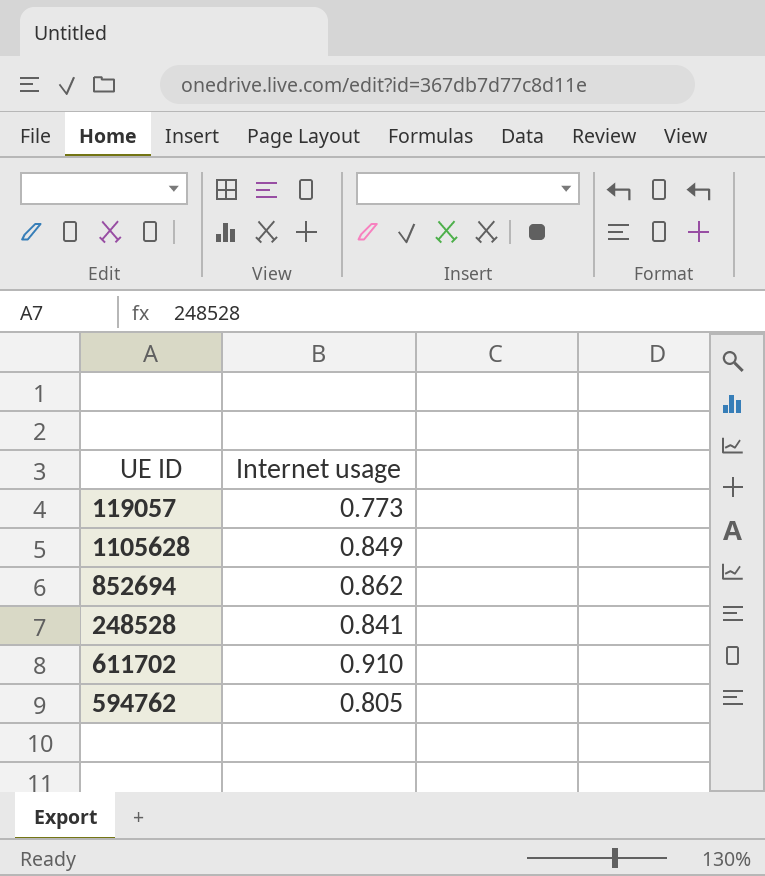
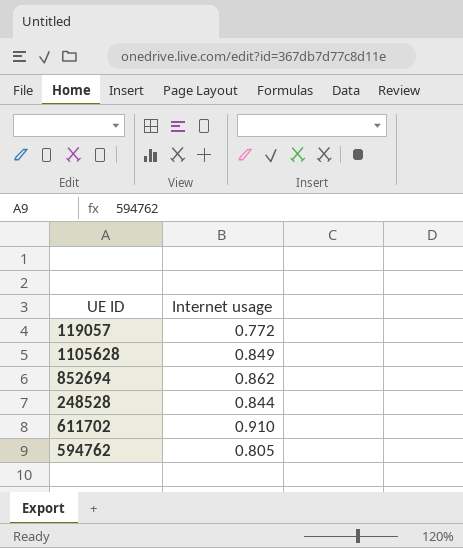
119057 | Internet usage: 0.773 -> 0.772
248528 | Internet usage: 0.841 -> 0.844

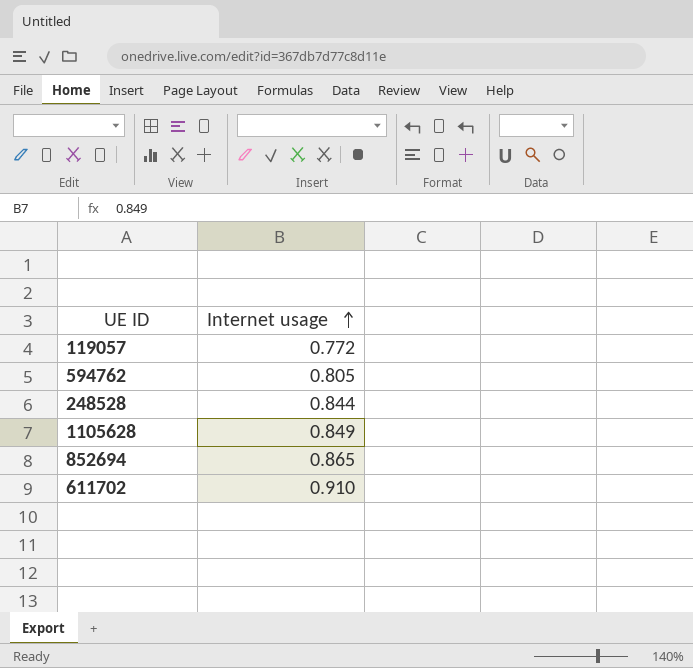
row order: none -> Internet usage ascending
852694 | Internet usage: 0.862 -> 0.865

